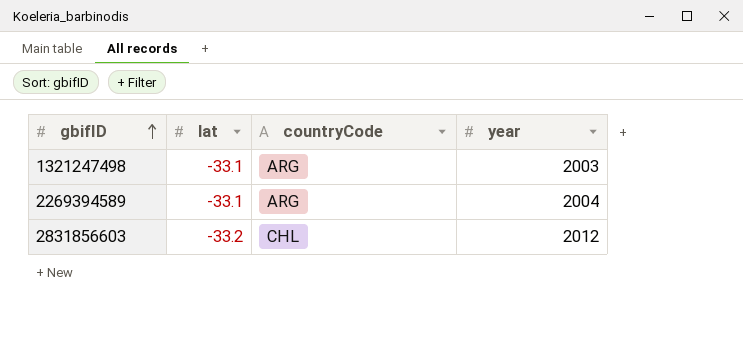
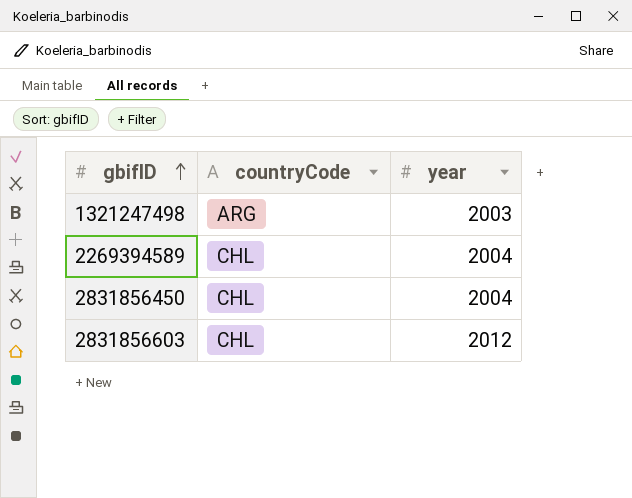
column lat | position: 2 -> none
2269394589 | countryCode: ARG -> CHL
row 2831856450: none -> CHL | 2004

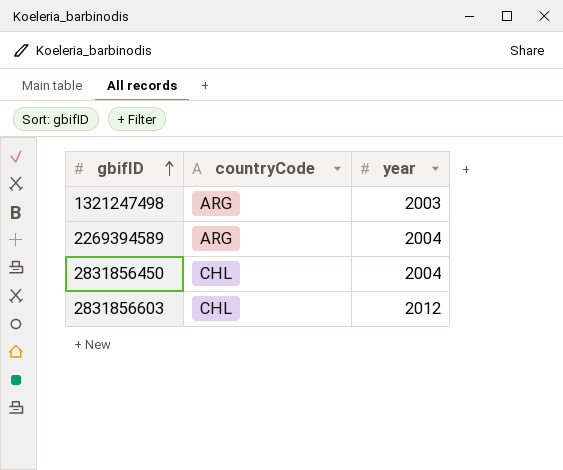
2269394589 | countryCode: CHL -> ARG

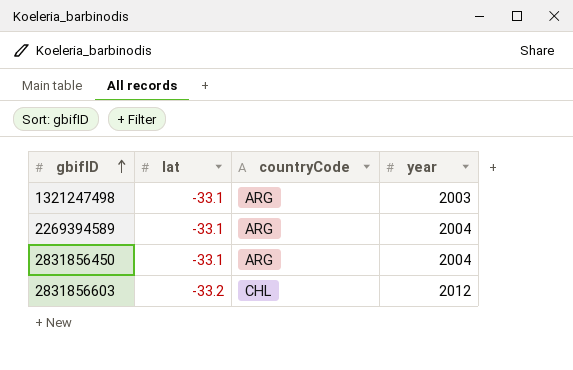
column lat | position: none -> 2
2831856450 | countryCode: CHL -> ARG

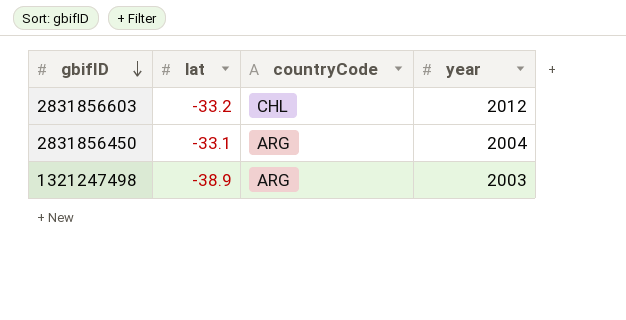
row order: gbifID ascending -> gbifID descending
row 2269394589: -33.1 | ARG | 2004 -> none
1321247498 | lat: -33.1 -> -38.9

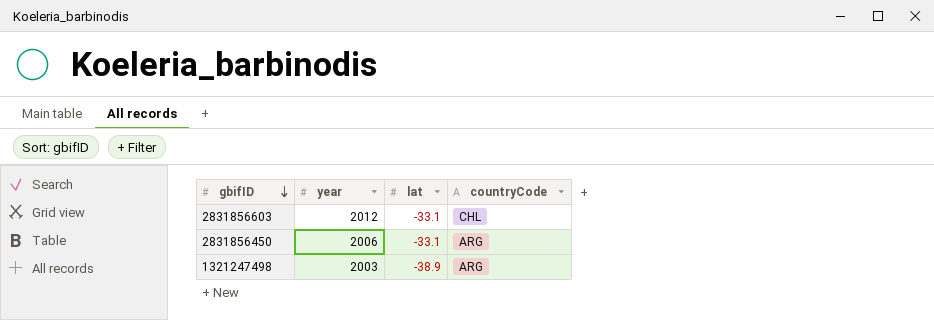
column year | position: 4 -> 2
2831856603 | lat: -33.2 -> -33.1
2831856450 | year: 2004 -> 2006

